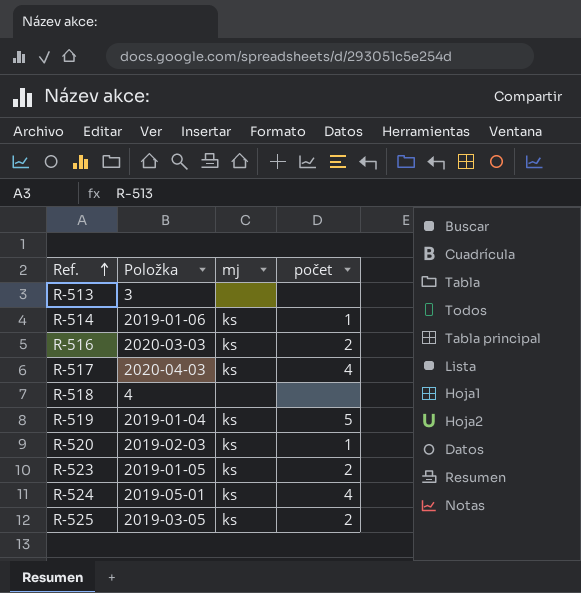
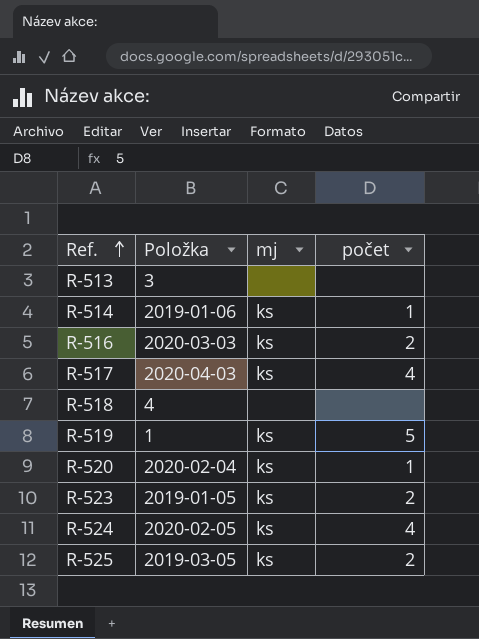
R-519 | Položka: 2019-01-04 -> 1
R-520 | Položka: 2019-02-03 -> 2020-02-04
R-524 | Položka: 2019-05-01 -> 2020-02-05

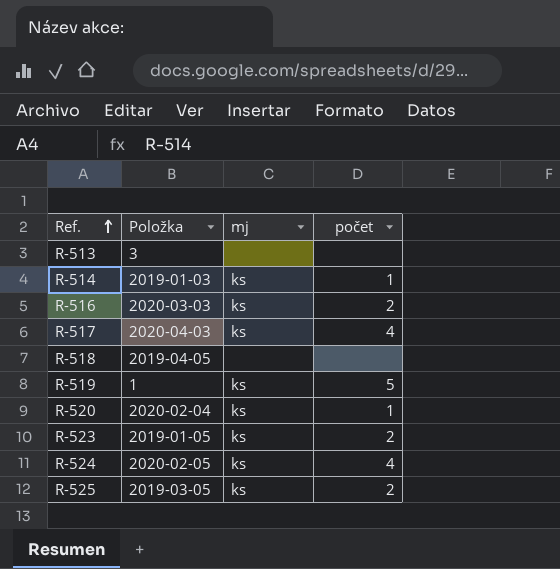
R-514 | Položka: 2019-01-06 -> 2019-01-03
R-518 | Položka: 4 -> 2019-04-05

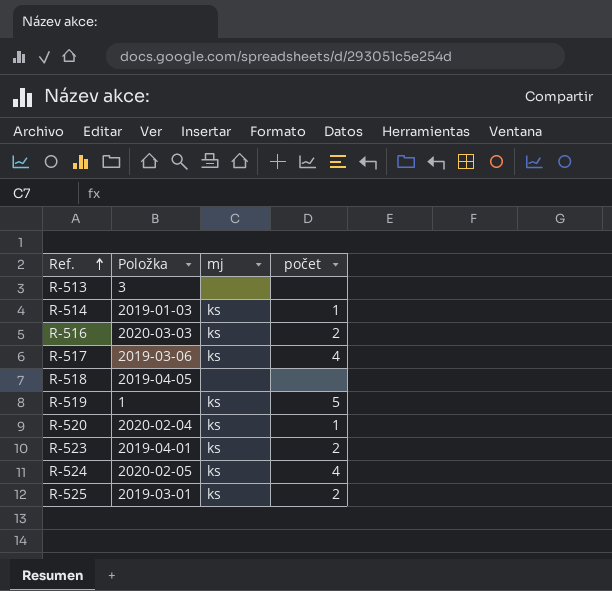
R-517 | Položka: 2020-04-03 -> 2019-03-06
R-523 | Položka: 2019-01-05 -> 2019-04-01
R-525 | Položka: 2019-03-05 -> 2019-03-01

